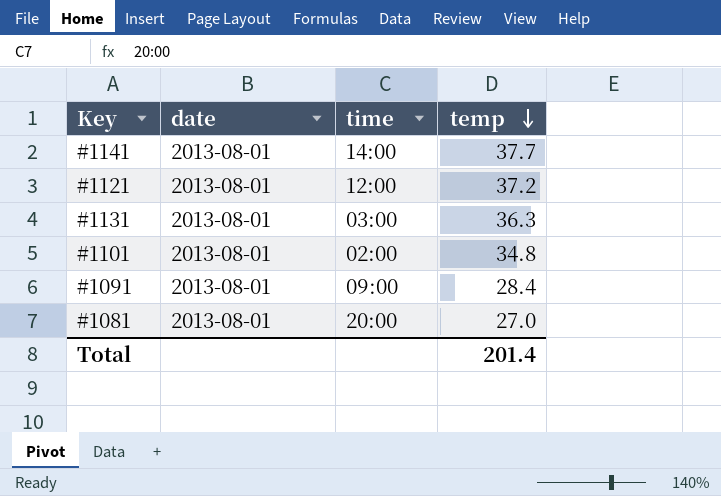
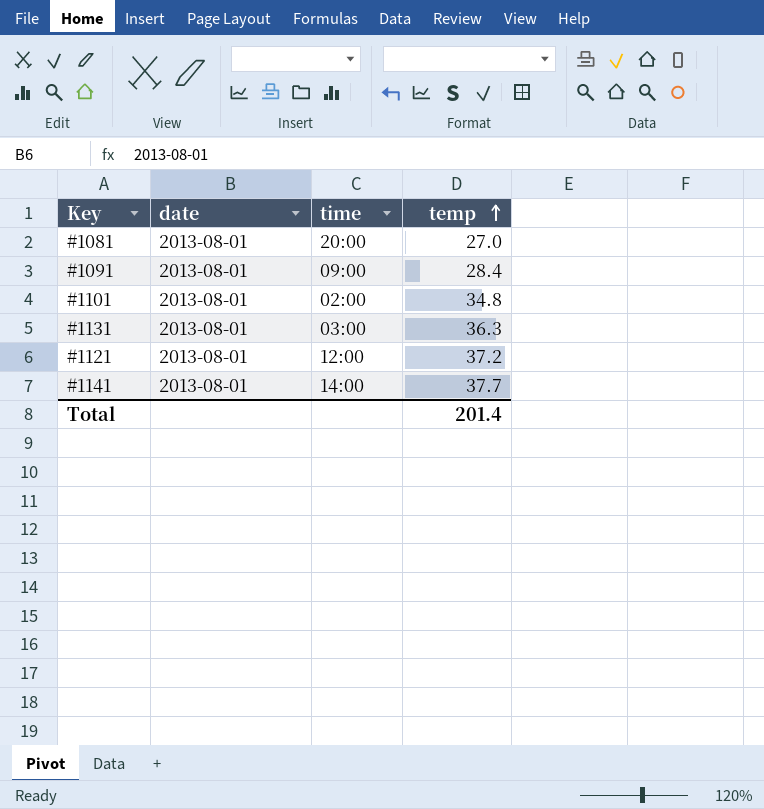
row order: temp descending -> temp ascending

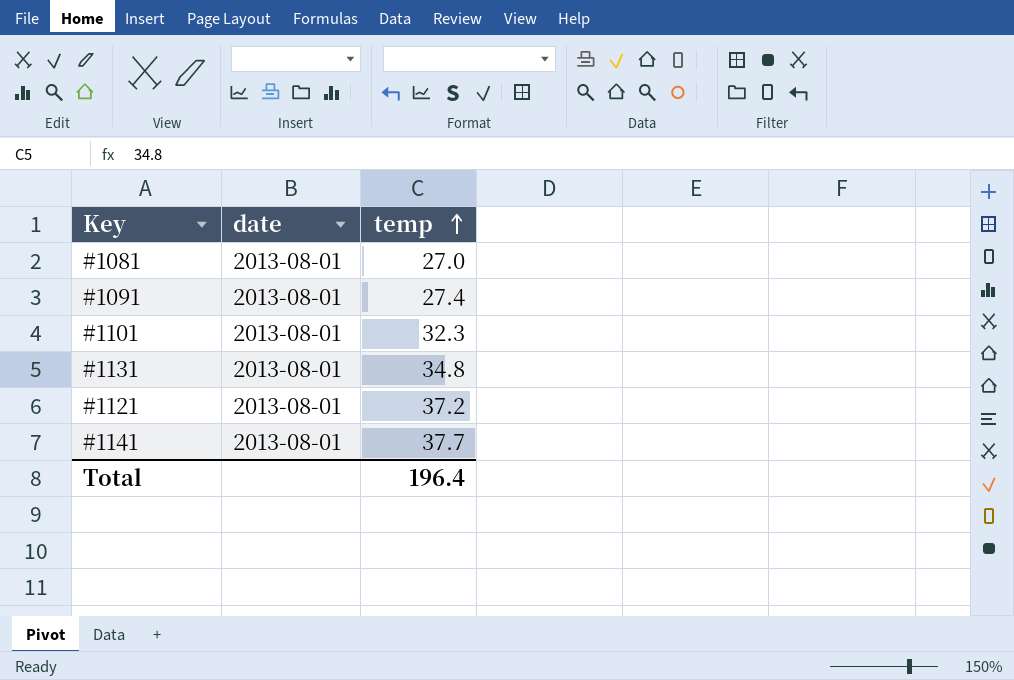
column time | position: 3 -> none
#1091 | temp: 28.4 -> 27.4
#1101 | temp: 34.8 -> 32.3
#1131 | temp: 36.3 -> 34.8
Total | temp: 201.4 -> 196.4

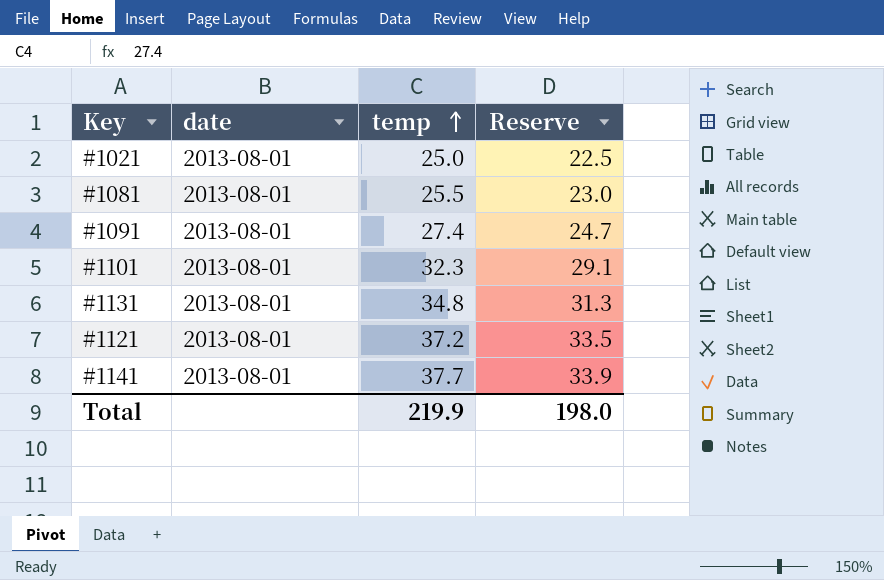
column Reserve | formula: none -> [temp] * 0.9
row #1021: none -> 2013-08-01 | 25.0 | 22.5
#1081 | temp: 27.0 -> 25.5
Total | temp: 196.4 -> 219.9

